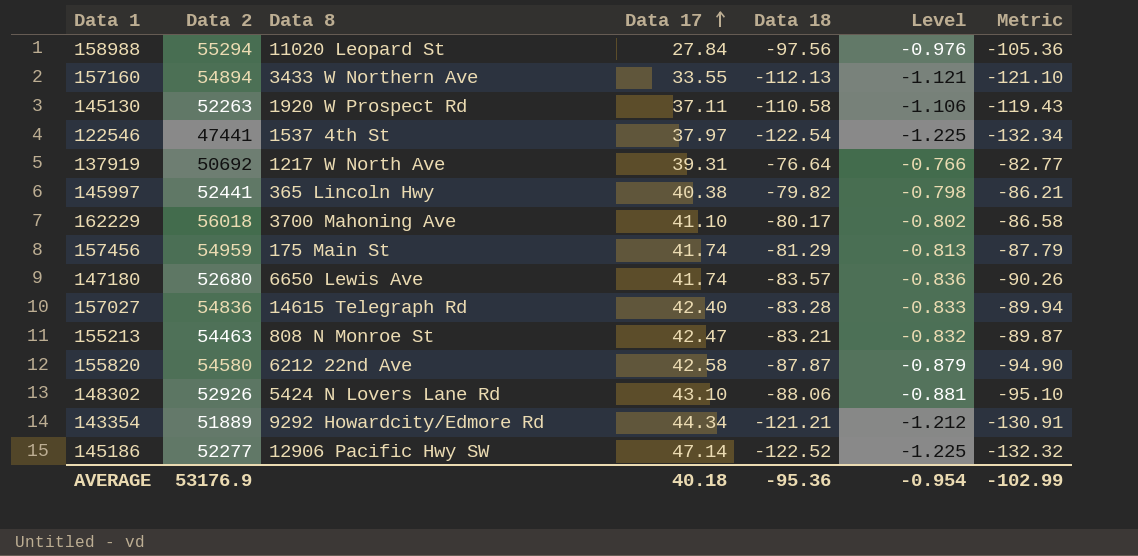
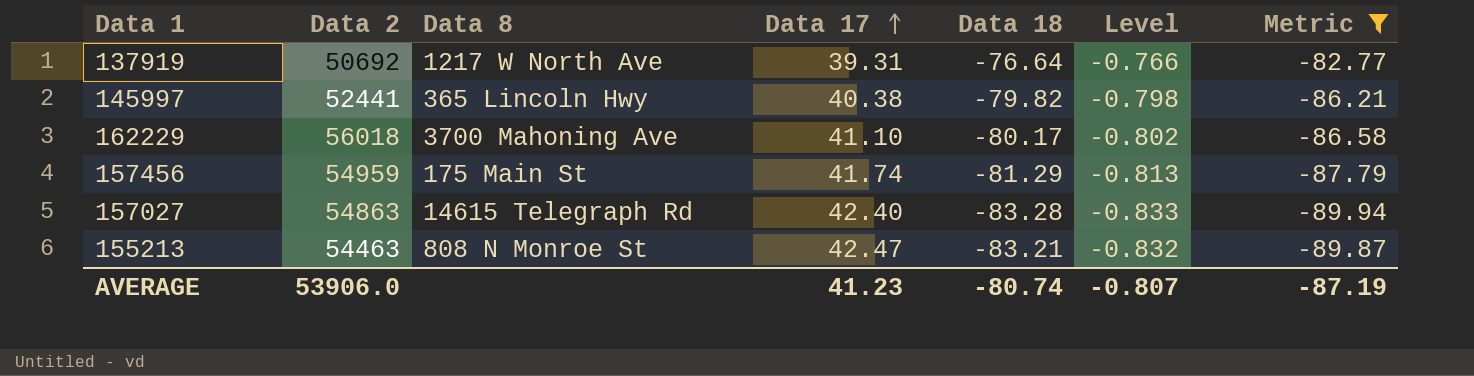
filter: none -> Metric >= -89.94
157027 | Data 2: 54836 -> 54863
AVERAGE | Data 2: 53176.9 -> 53906.0
AVERAGE | Data 17: 40.18 -> 41.23
AVERAGE | Data 18: -95.36 -> -80.74
AVERAGE | Level: -0.954 -> -0.807
AVERAGE | Metric: -102.99 -> -87.19

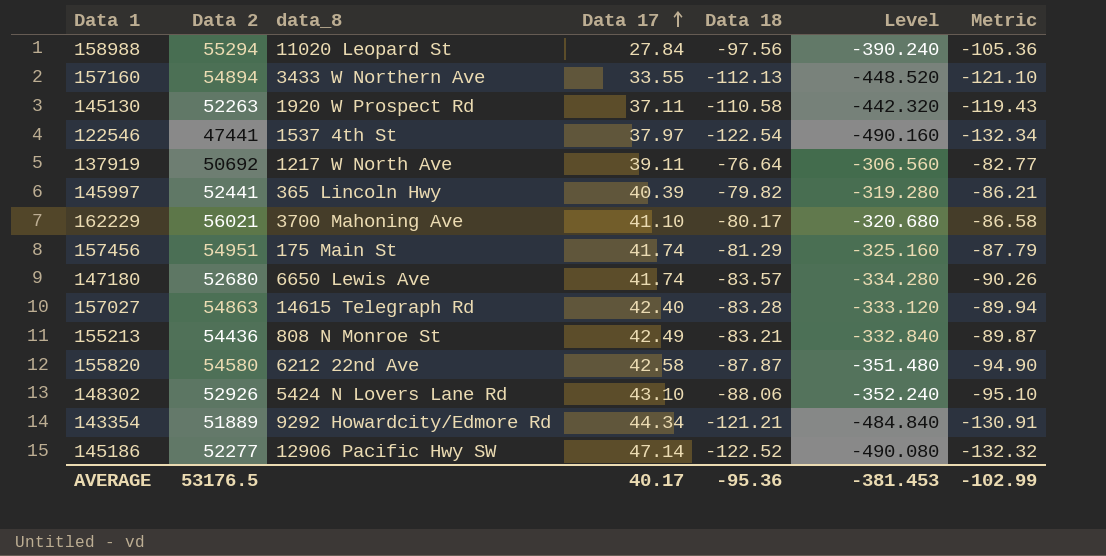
filter: Metric >= -89.94 -> none
column name: Data 8 -> data_8
column Level | formula: [Data 18] * 0.01 -> [Data 18] * 4
137919 | Data 17: 39.31 -> 39.11
145997 | Data 17: 40.38 -> 40.39
162229 | Data 2: 56018 -> 56021
157456 | Data 2: 54959 -> 54951
155213 | Data 2: 54463 -> 54436
155213 | Data 17: 42.47 -> 42.49
AVERAGE | Data 2: 53906.0 -> 53176.5
AVERAGE | Data 17: 41.23 -> 40.17
AVERAGE | Data 18: -80.74 -> -95.36
AVERAGE | Level: -0.807 -> -381.453
AVERAGE | Metric: -87.19 -> -102.99

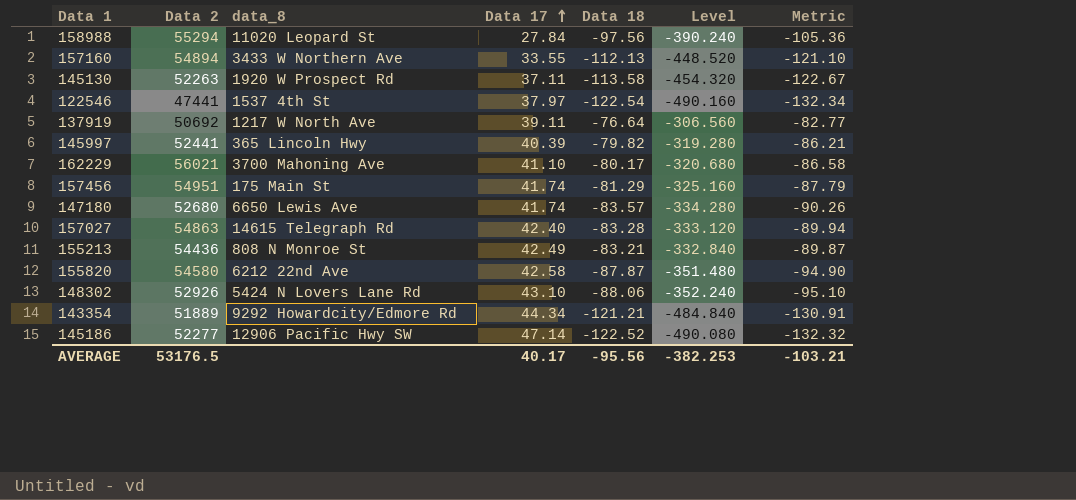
145130 | Data 18: -110.58 -> -113.58
145130 | Level: -442.320 -> -454.320
145130 | Metric: -119.43 -> -122.67
AVERAGE | Data 18: -95.36 -> -95.56
AVERAGE | Level: -381.453 -> -382.253
AVERAGE | Metric: -102.99 -> -103.21

